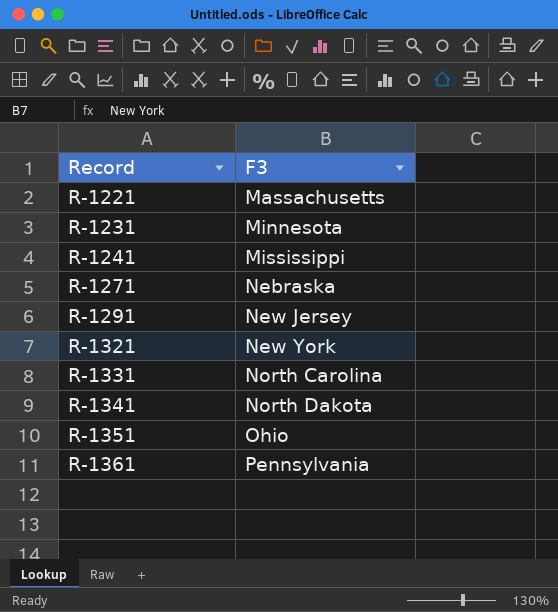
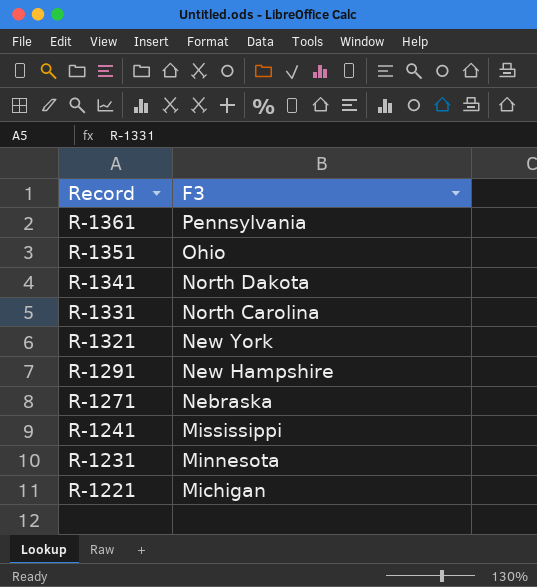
row order: Record ascending -> Record descending
R-1291 | F3: New Jersey -> New Hampshire
R-1221 | F3: Massachusetts -> Michigan

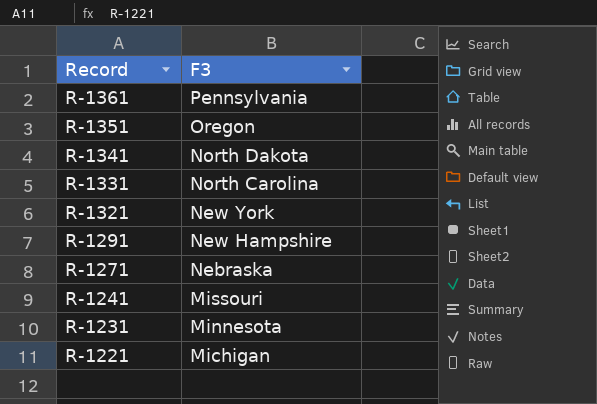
R-1351 | F3: Ohio -> Oregon
R-1241 | F3: Mississippi -> Missouri

